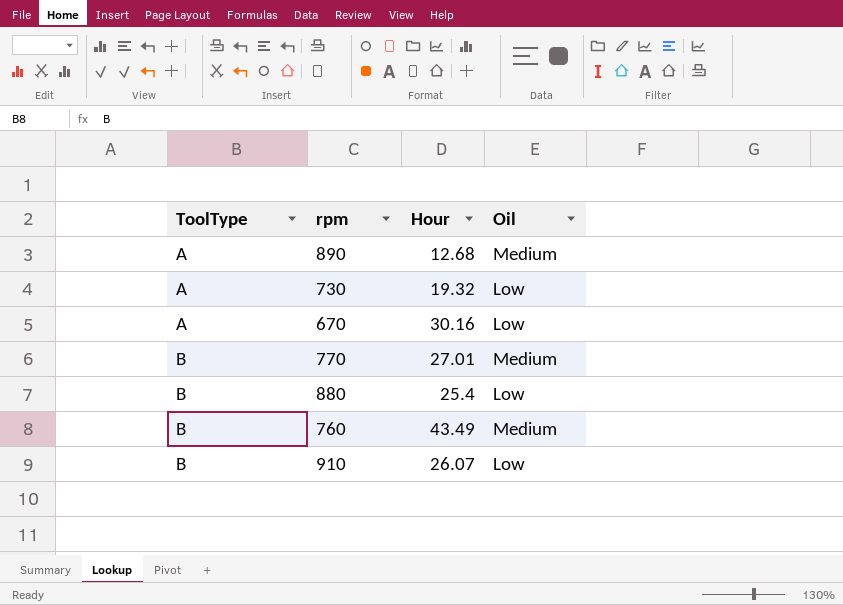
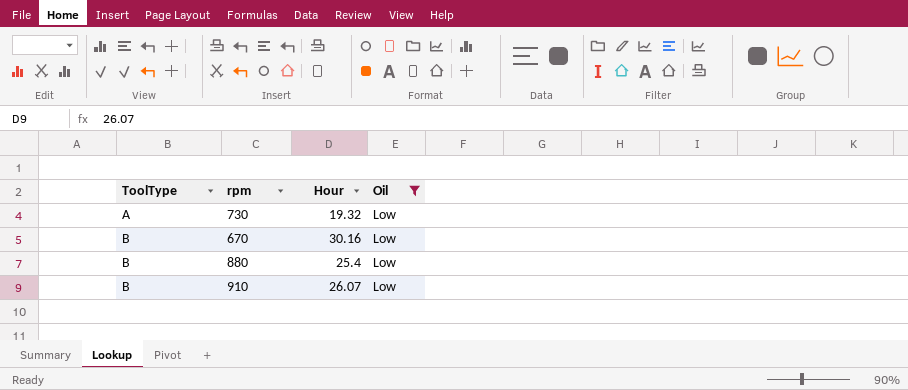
filter: none -> Oil = Low
670 | ToolType: A -> B

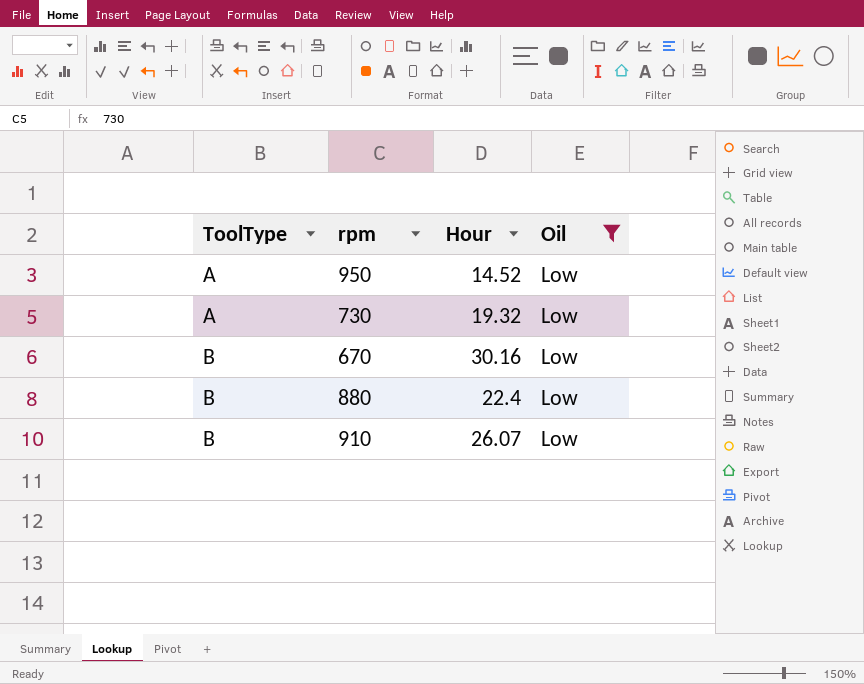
row 950: none -> A | 14.52 | Low
880 | Hour: 25.4 -> 22.4

